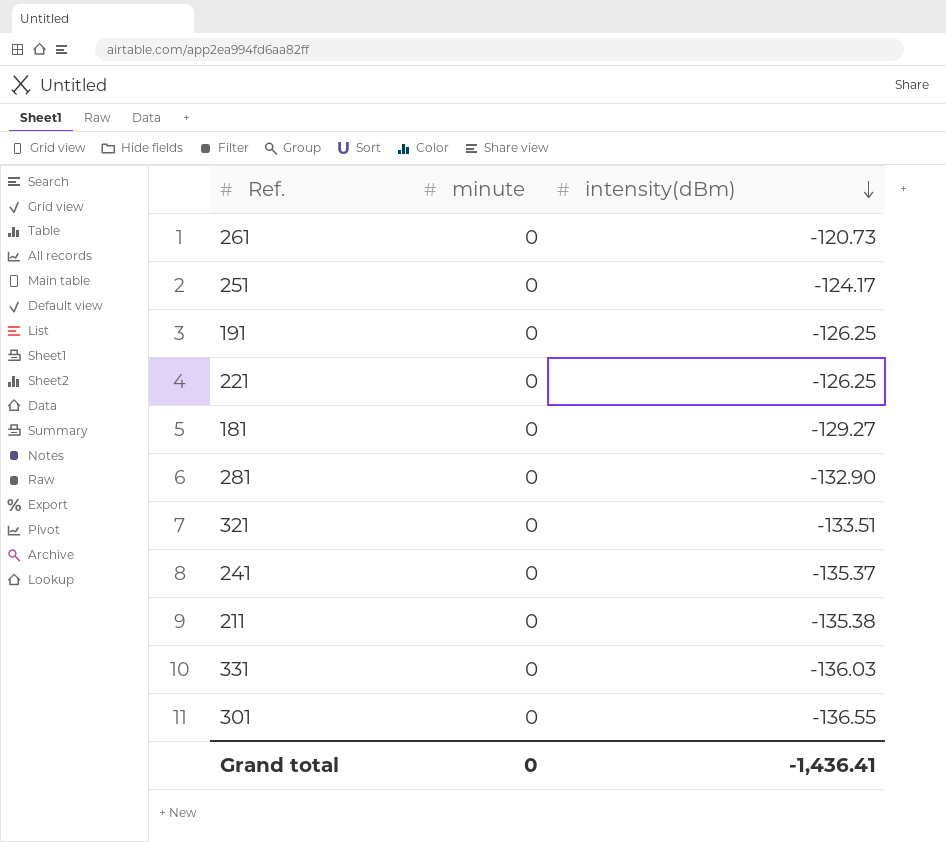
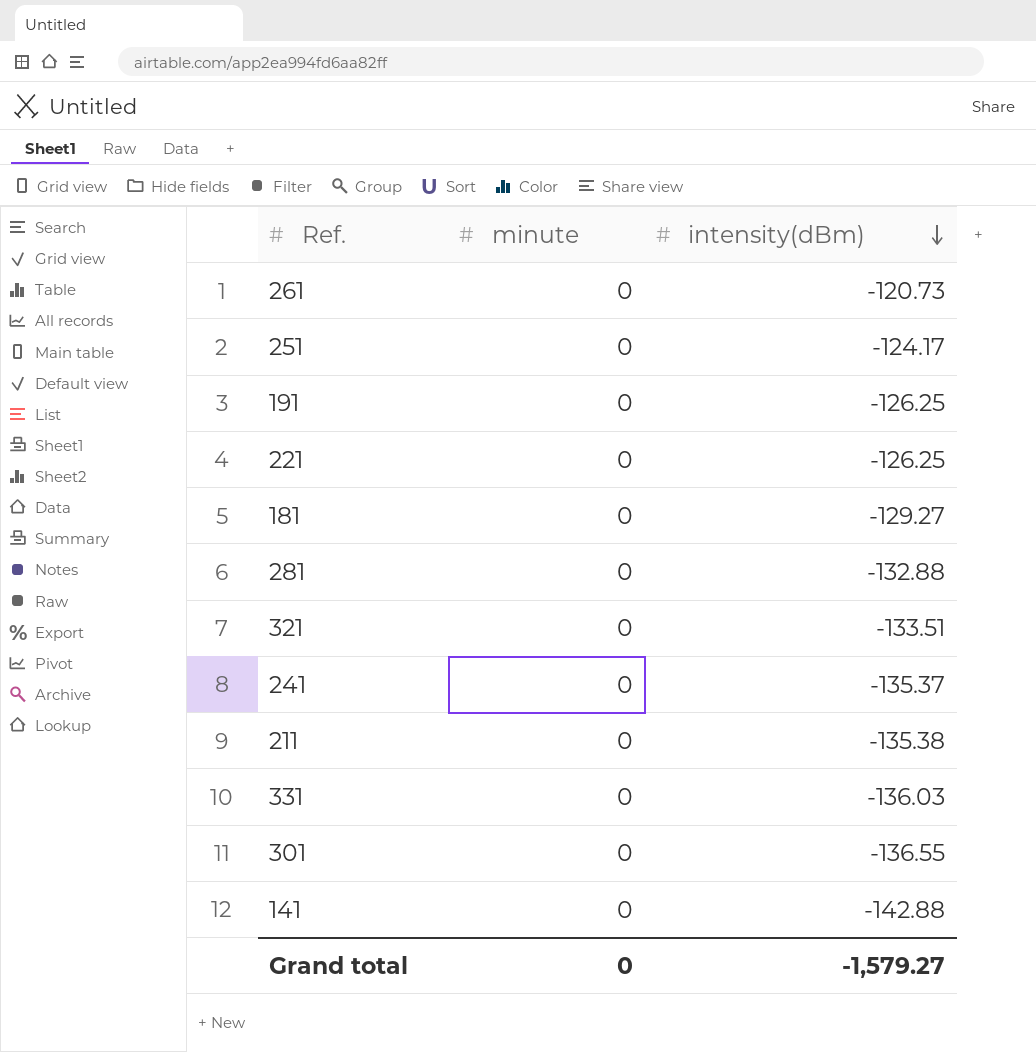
281 | intensity(dBm): -132.90 -> -132.88
row 141: none -> 0 | -142.88
Grand total | intensity(dBm): -1,436.41 -> -1,579.27

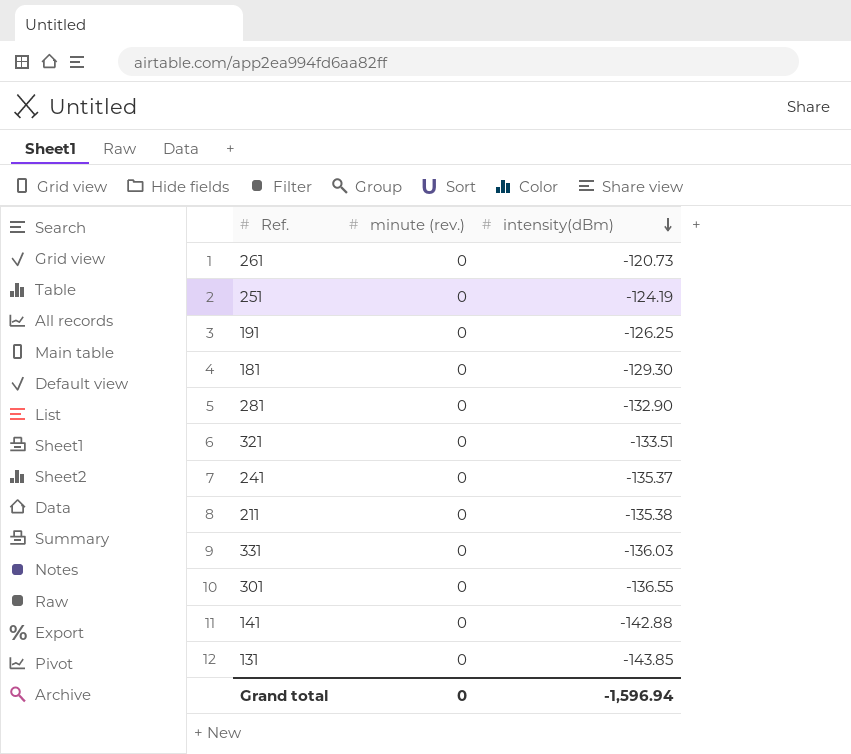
column name: minute -> minute (rev.)
row 221: 0 | -126.25 -> none
251 | intensity(dBm): -124.17 -> -124.19
181 | intensity(dBm): -129.27 -> -129.30
281 | intensity(dBm): -132.88 -> -132.90
row 131: none -> 0 | -143.85
Grand total | intensity(dBm): -1,579.27 -> -1,596.94

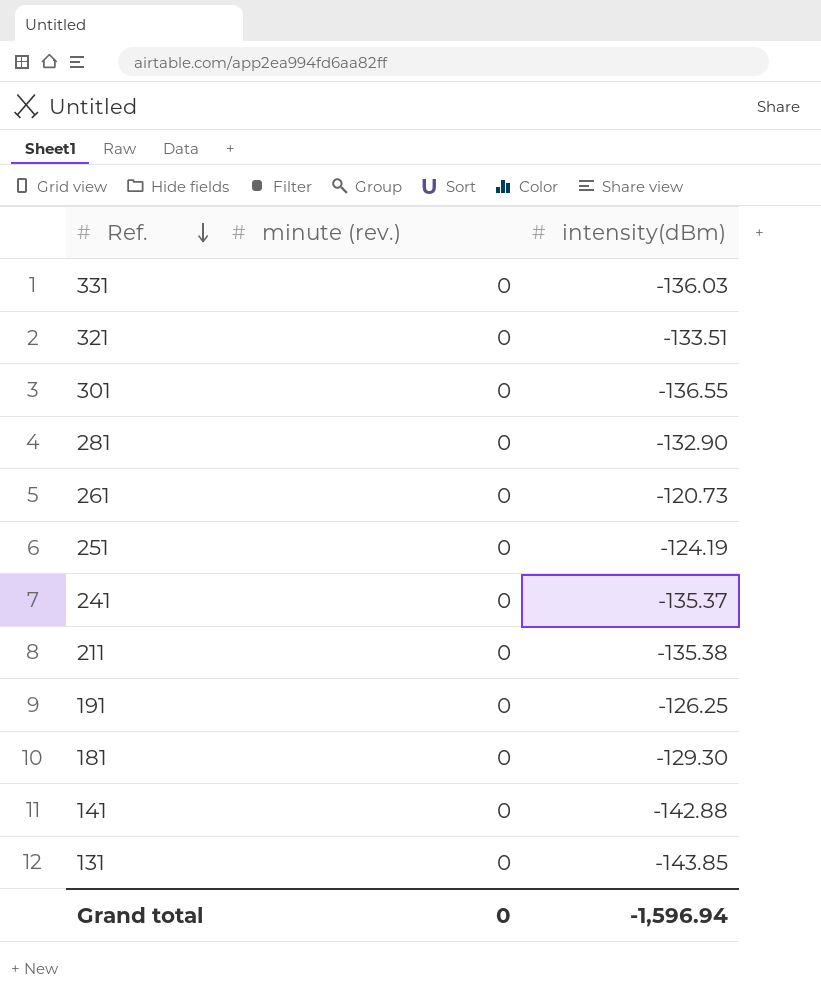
row order: intensity(dBm) descending -> Ref. descending

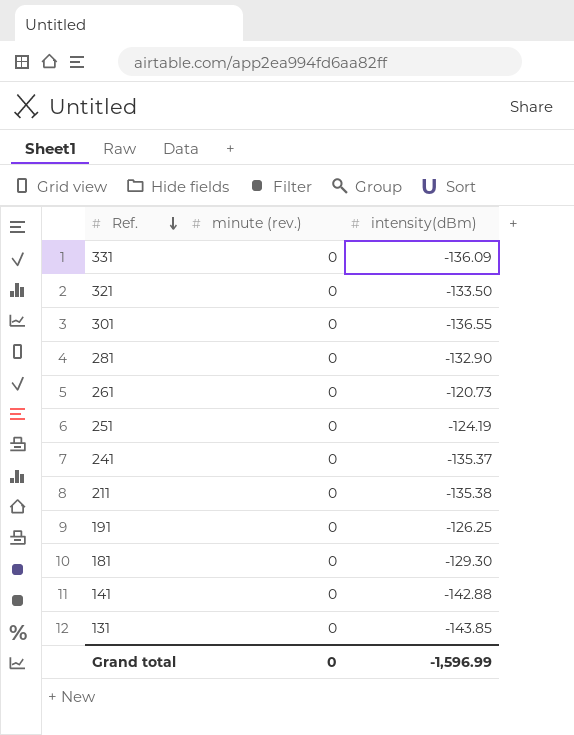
331 | intensity(dBm): -136.03 -> -136.09
321 | intensity(dBm): -133.51 -> -133.50
Grand total | intensity(dBm): -1,596.94 -> -1,596.99

